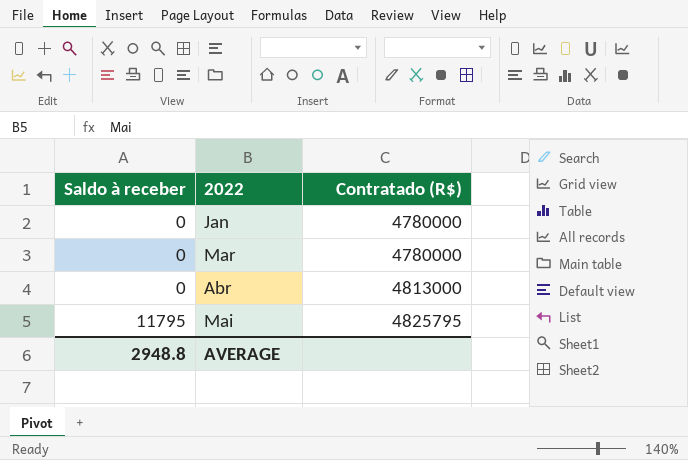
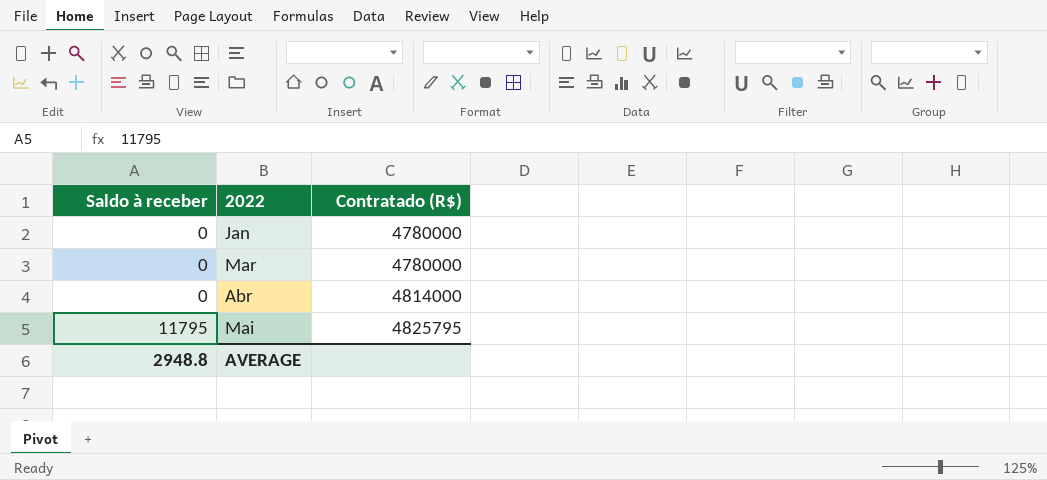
Abr | Contratado (R$): 4813000 -> 4814000

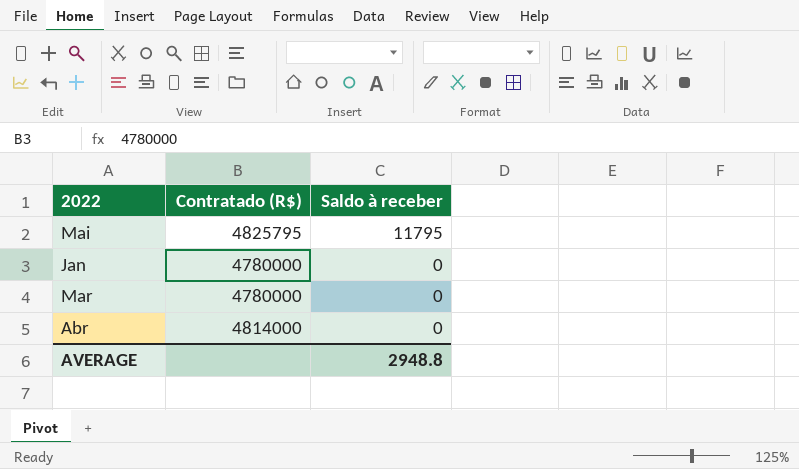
row order: Saldo à receber ascending -> Saldo à receber descending
column Saldo à receber | position: 1 -> 3

